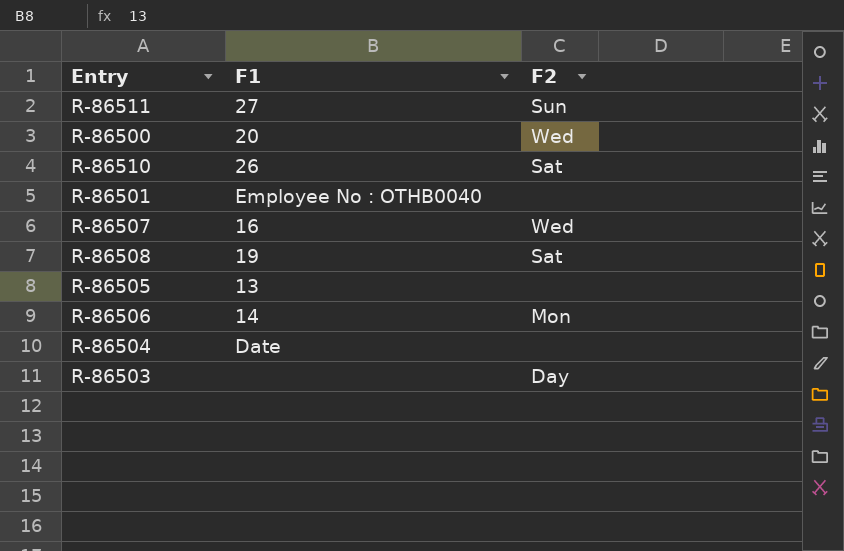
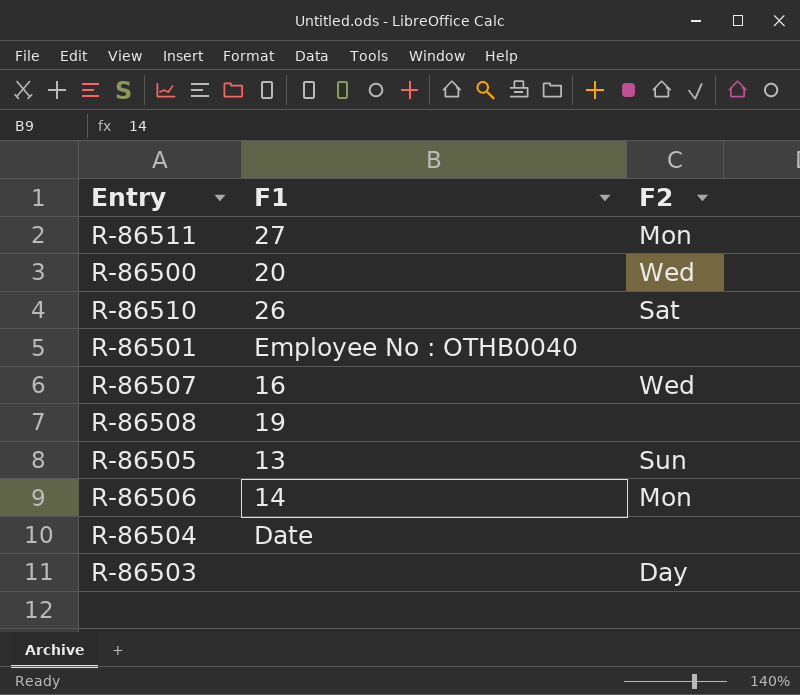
R-86511 | F2: Sun -> Mon
R-86508 | F2: Sat -> none
R-86505 | F2: none -> Sun

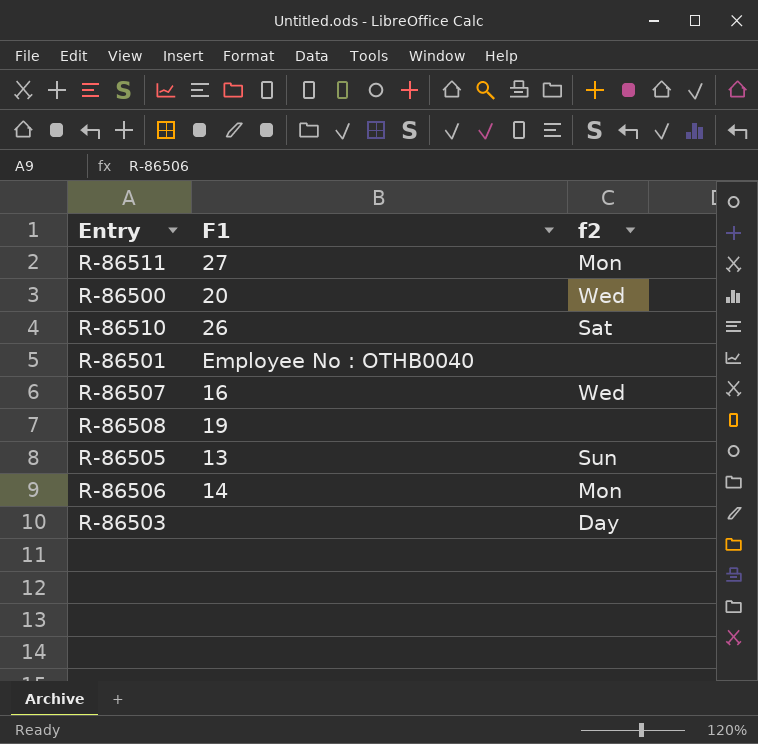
column name: F2 -> f2
row R-86504: Date | none -> none

